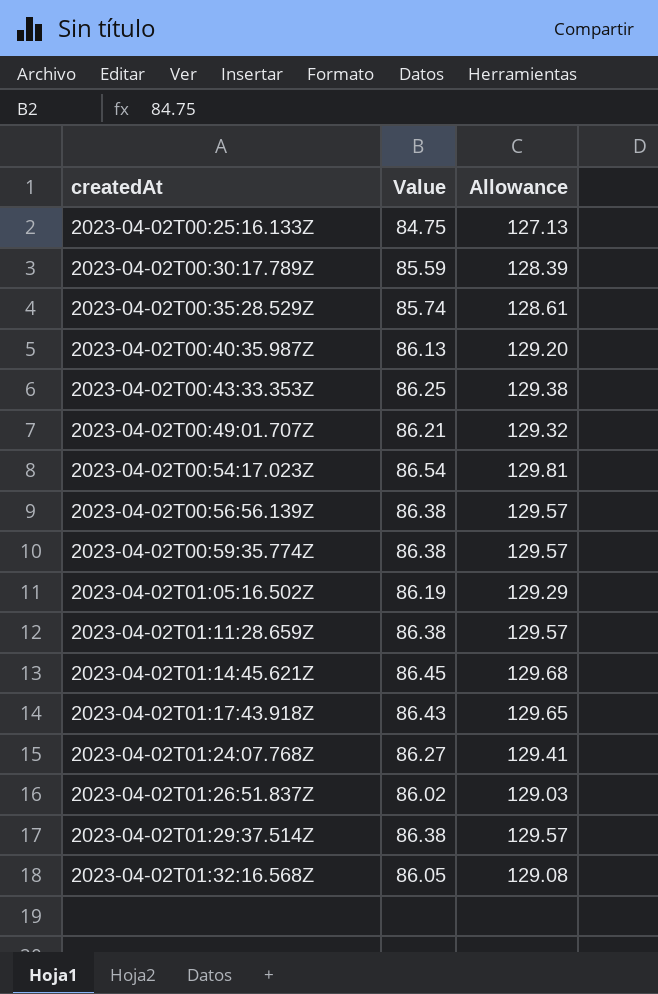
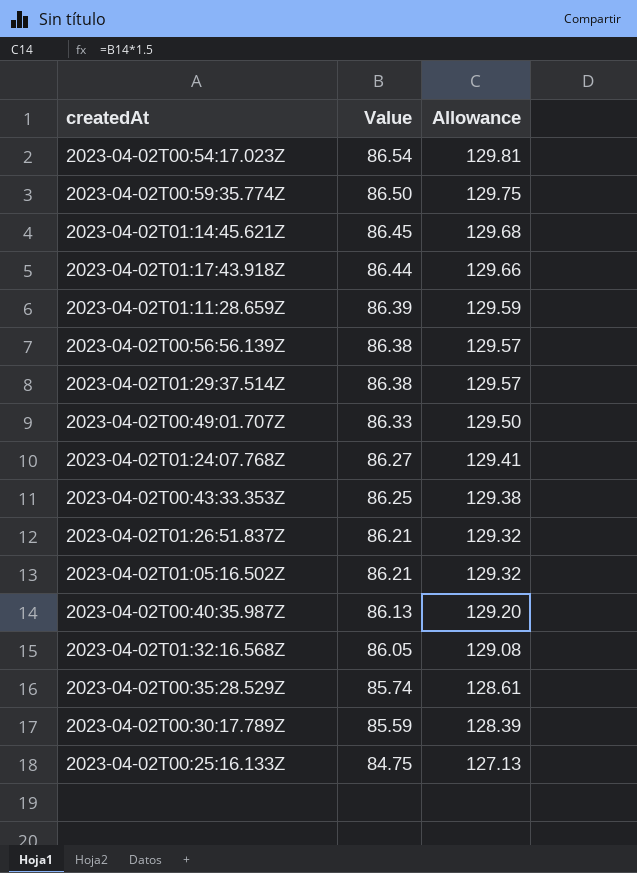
row order: createdAt ascending -> Value descending
2023-04-02T00:59:35.774Z | Value: 86.38 -> 86.50
2023-04-02T00:59:35.774Z | Allowance: 129.57 -> 129.75
2023-04-02T01:17:43.918Z | Value: 86.43 -> 86.44
2023-04-02T01:17:43.918Z | Allowance: 129.65 -> 129.66
2023-04-02T01:11:28.659Z | Value: 86.38 -> 86.39
2023-04-02T01:11:28.659Z | Allowance: 129.57 -> 129.59
2023-04-02T00:49:01.707Z | Value: 86.21 -> 86.33
2023-04-02T00:49:01.707Z | Allowance: 129.32 -> 129.50
2023-04-02T01:26:51.837Z | Value: 86.02 -> 86.21
2023-04-02T01:26:51.837Z | Allowance: 129.03 -> 129.32
2023-04-02T01:05:16.502Z | Value: 86.19 -> 86.21
2023-04-02T01:05:16.502Z | Allowance: 129.29 -> 129.32

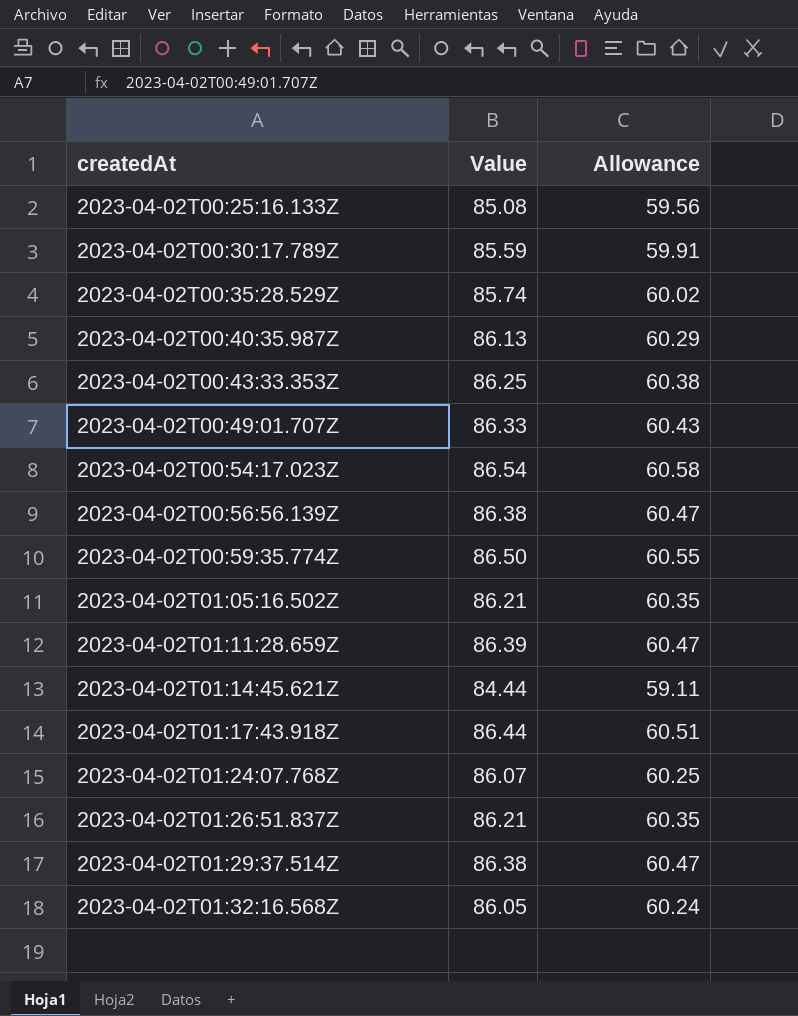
row order: Value descending -> createdAt ascending
column Allowance | formula: [Value] * 1.5 -> [Value] * 0.7
2023-04-02T00:25:16.133Z | Value: 84.75 -> 85.08
2023-04-02T01:14:45.621Z | Value: 86.45 -> 84.44
2023-04-02T01:24:07.768Z | Value: 86.27 -> 86.07

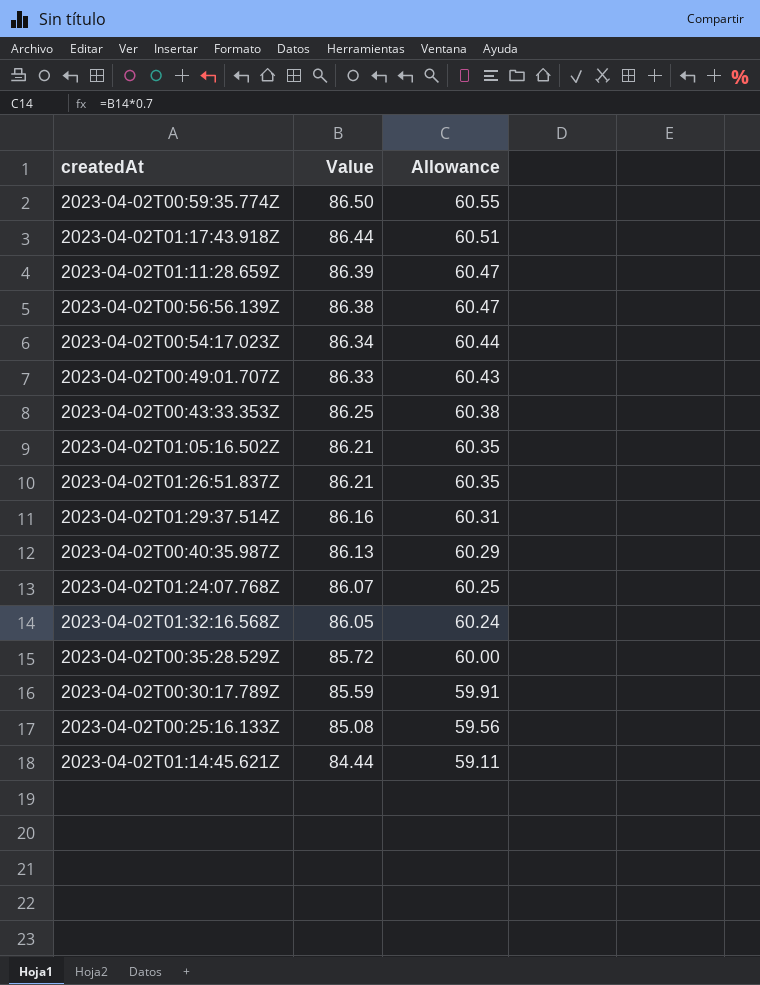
row order: createdAt ascending -> Value descending
2023-04-02T00:54:17.023Z | Value: 86.54 -> 86.34
2023-04-02T00:54:17.023Z | Allowance: 60.58 -> 60.44
2023-04-02T01:29:37.514Z | Value: 86.38 -> 86.16
2023-04-02T01:29:37.514Z | Allowance: 60.47 -> 60.31
2023-04-02T00:35:28.529Z | Value: 85.74 -> 85.72
2023-04-02T00:35:28.529Z | Allowance: 60.02 -> 60.00

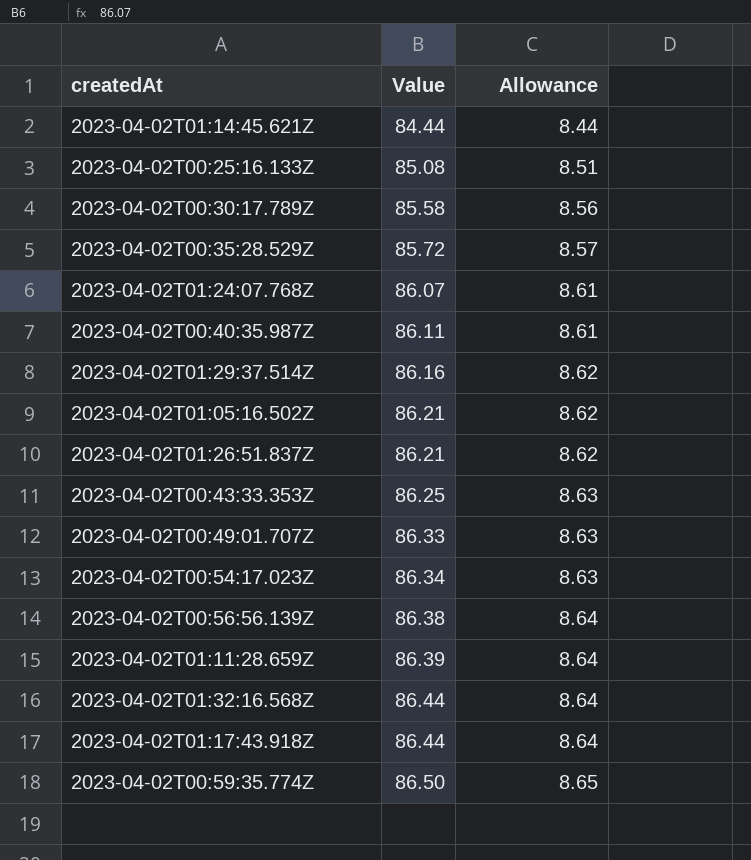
row order: Value descending -> Value ascending
column Allowance | formula: [Value] * 0.7 -> [Value] * 0.1
2023-04-02T00:30:17.789Z | Value: 85.59 -> 85.58
2023-04-02T00:40:35.987Z | Value: 86.13 -> 86.11
2023-04-02T01:32:16.568Z | Value: 86.05 -> 86.44

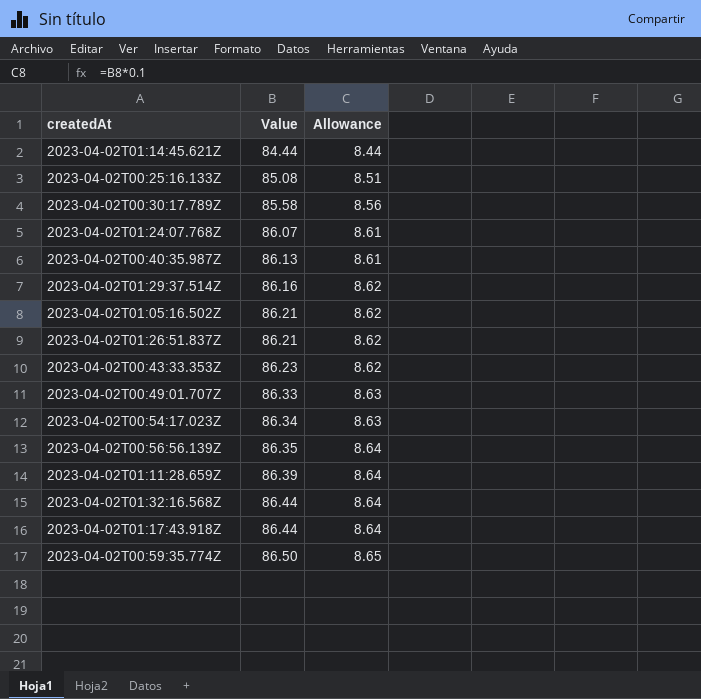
row 2023-04-02T00:35:28.529Z: 85.72 | 8.57 -> none
2023-04-02T00:40:35.987Z | Value: 86.11 -> 86.13
2023-04-02T00:43:33.353Z | Value: 86.25 -> 86.23
2023-04-02T00:43:33.353Z | Allowance: 8.63 -> 8.62
2023-04-02T00:56:56.139Z | Value: 86.38 -> 86.35

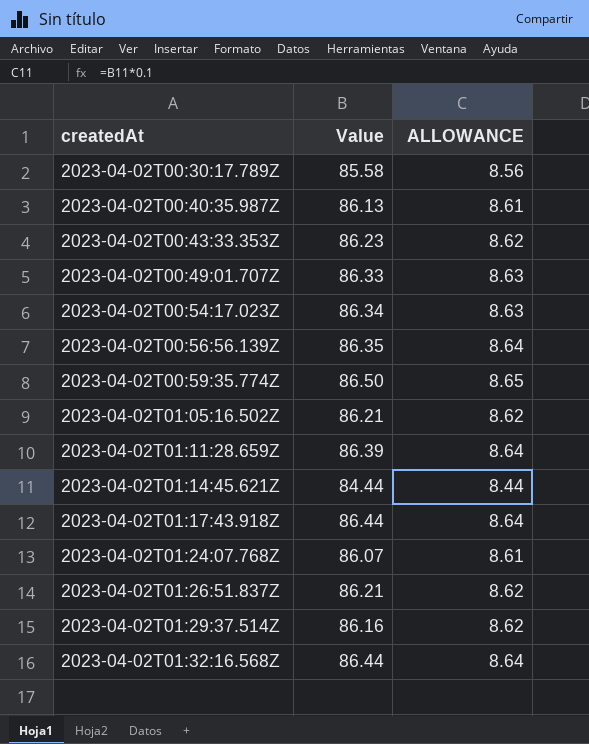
row order: Value ascending -> createdAt ascending
column name: Allowance -> ALLOWANCE
row 2023-04-02T00:25:16.133Z: 85.08 | 8.51 -> none

